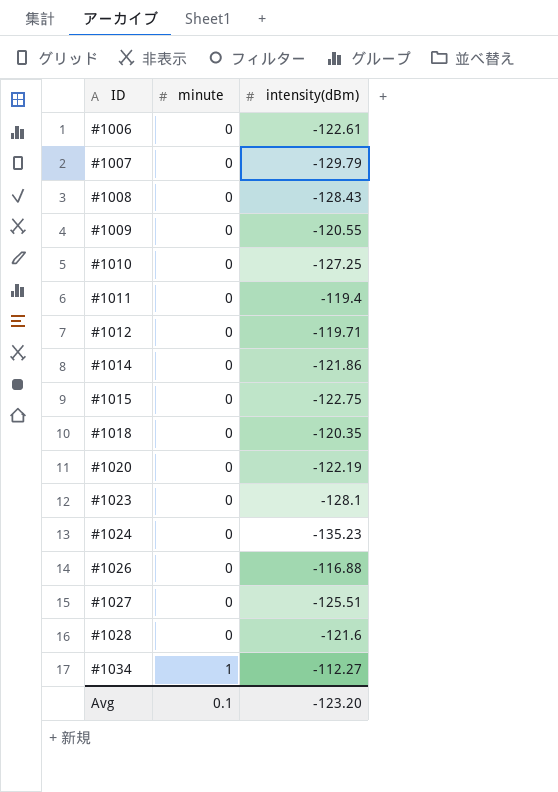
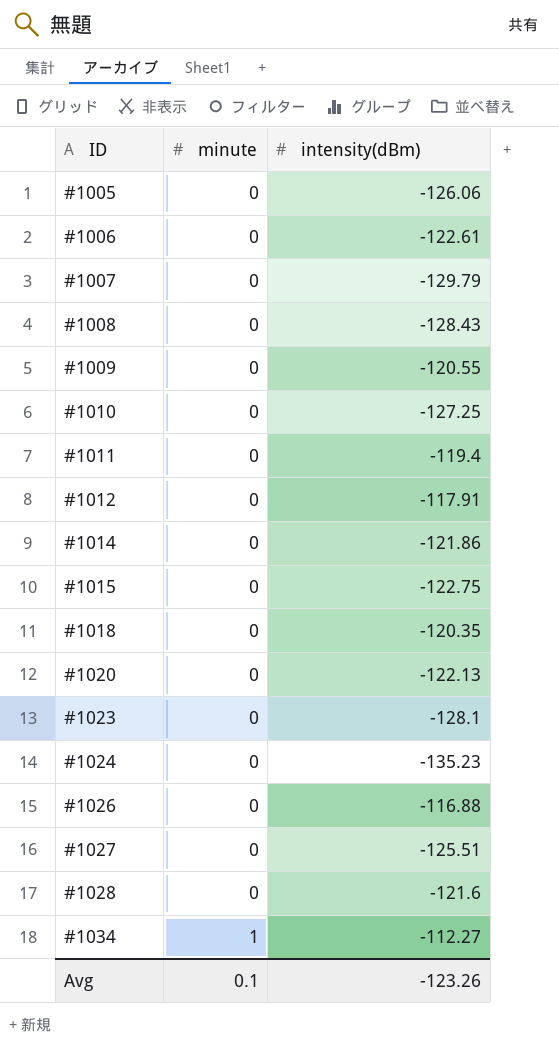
row #1005: none -> 0 | -126.06
#1012 | intensity(dBm): -119.71 -> -117.91
#1020 | intensity(dBm): -122.19 -> -122.13
Avg | intensity(dBm): -123.20 -> -123.26

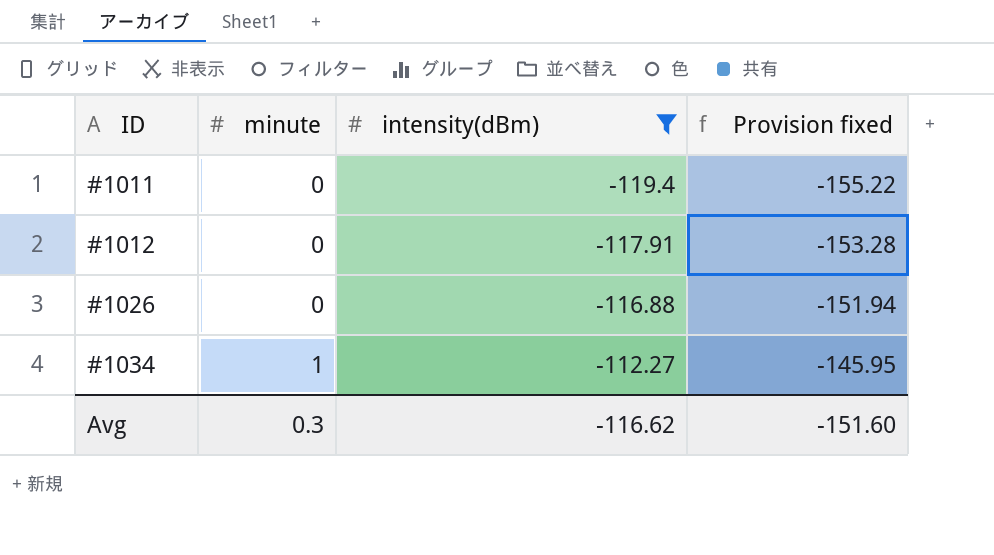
filter: none -> intensity(dBm) >= -119.4
column Provision fixed | formula: none -> [intensity(dBm)] * 1.3
Avg | minute: 0.1 -> 0.3
Avg | intensity(dBm): -123.26 -> -116.62

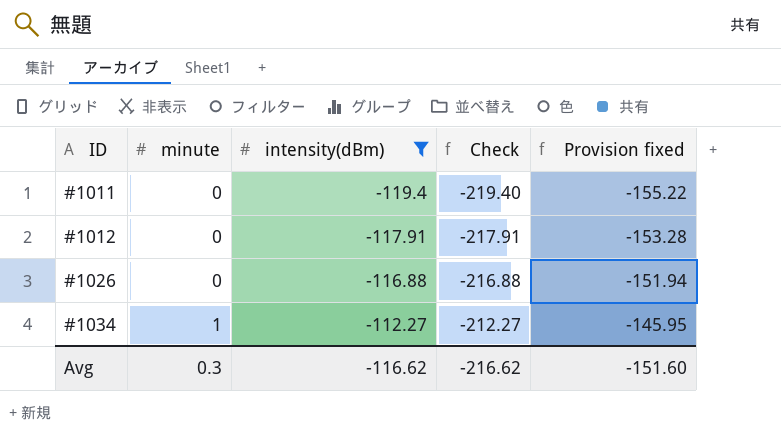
column Check | formula: none -> [intensity(dBm)] - 100

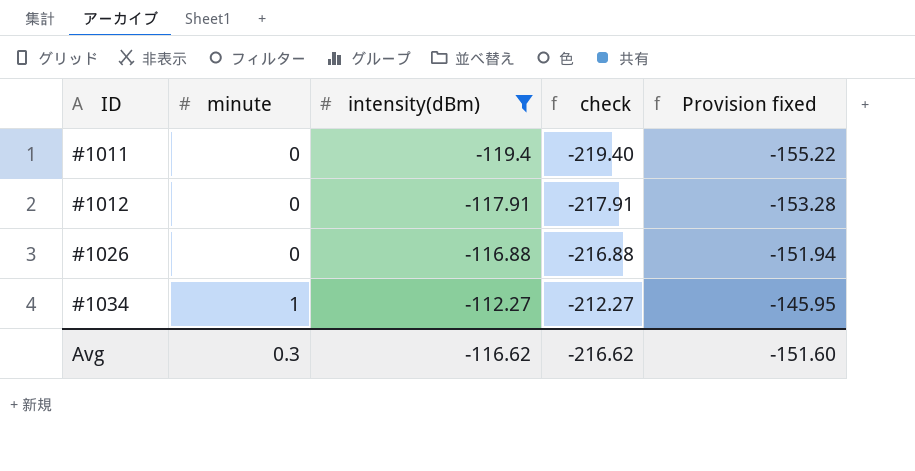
column name: Check -> check

